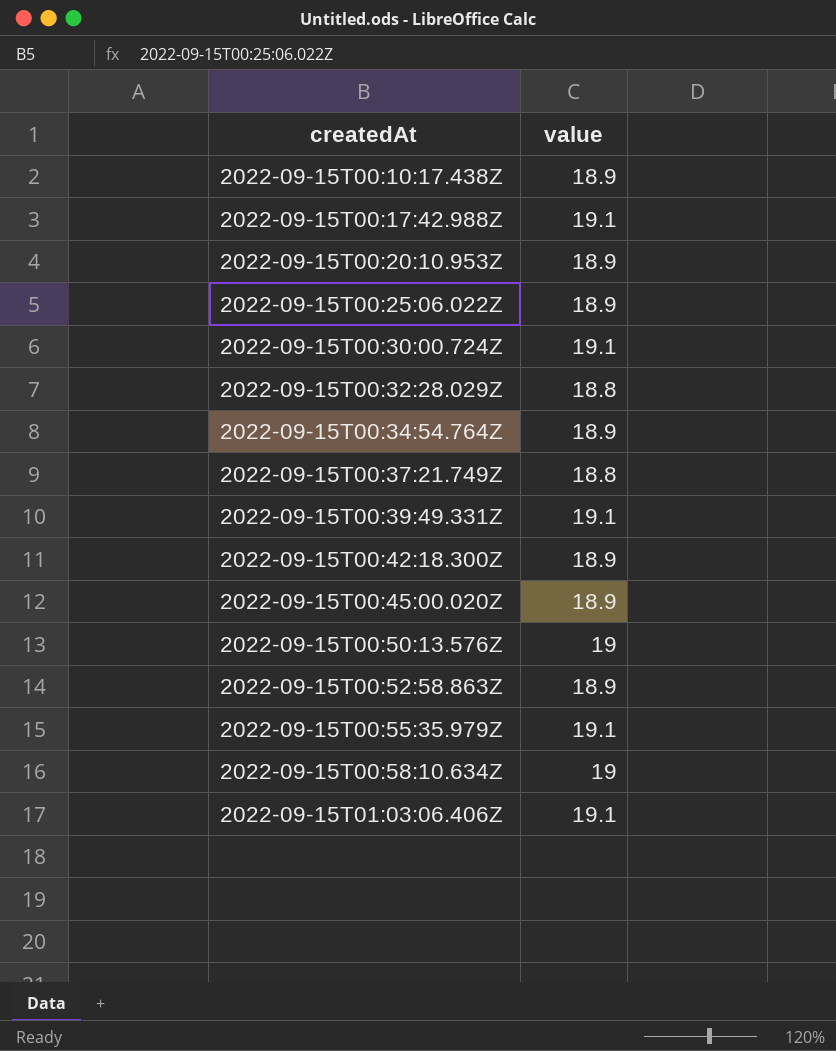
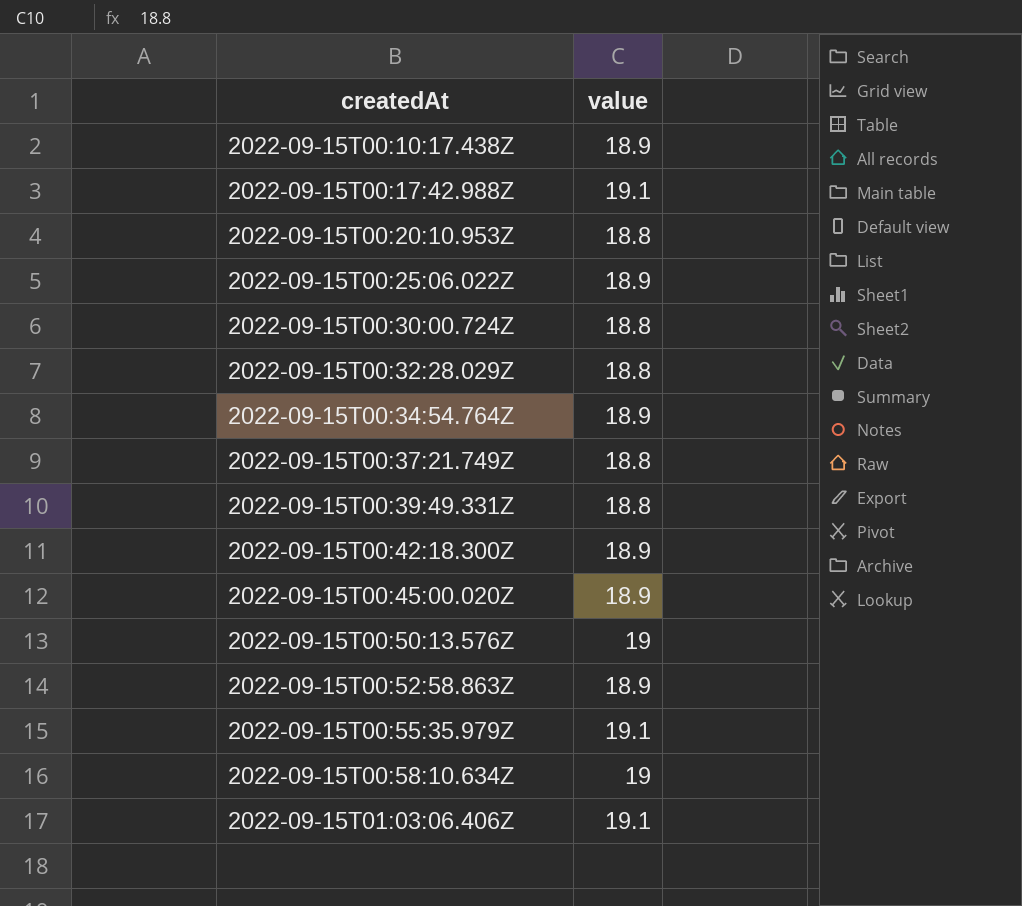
2022-09-15T00:20:10.953Z | value: 18.9 -> 18.8
2022-09-15T00:30:00.724Z | value: 19.1 -> 18.8
2022-09-15T00:39:49.331Z | value: 19.1 -> 18.8

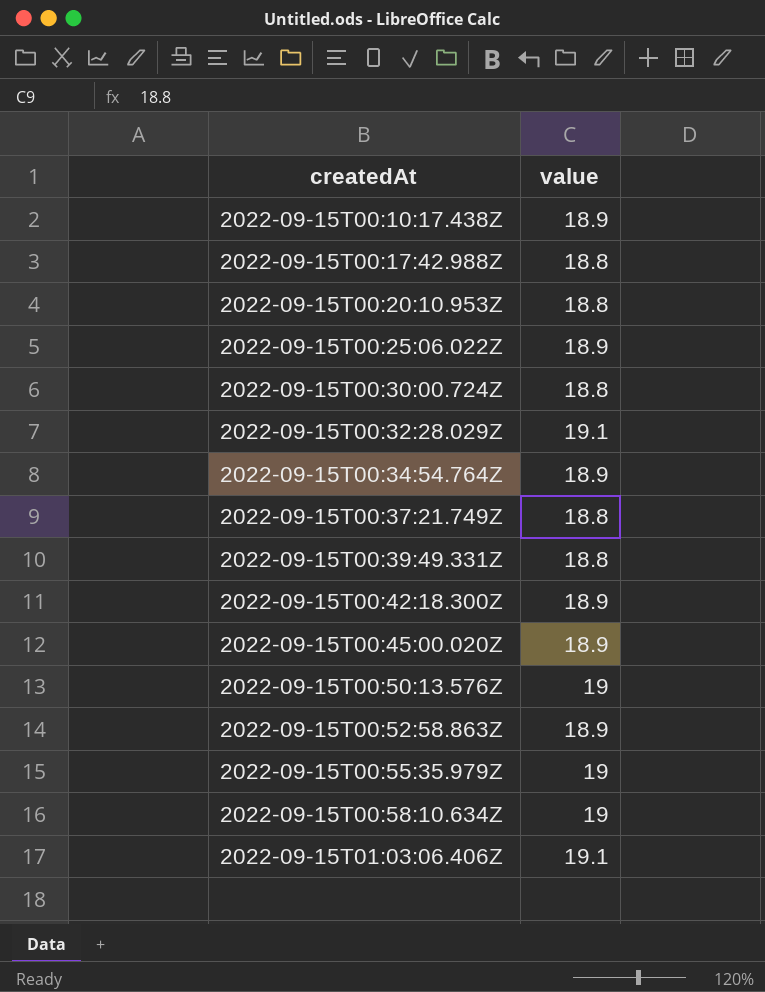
2022-09-15T00:17:42.988Z | value: 19.1 -> 18.8
2022-09-15T00:32:28.029Z | value: 18.8 -> 19.1
2022-09-15T00:55:35.979Z | value: 19.1 -> 19

